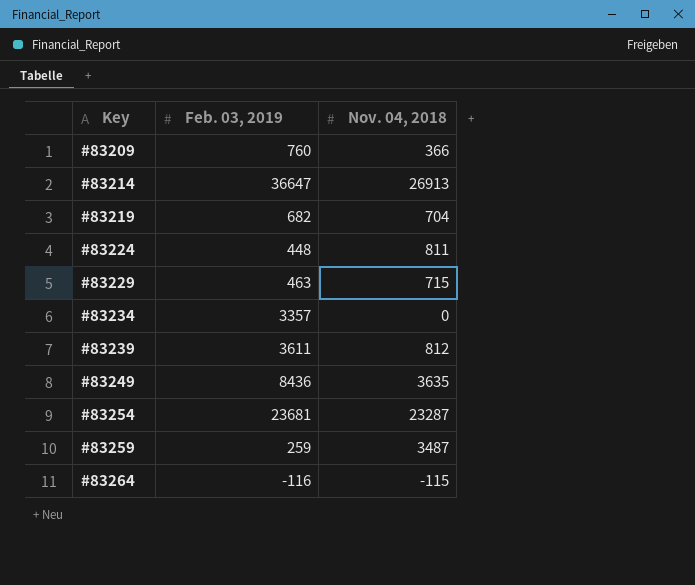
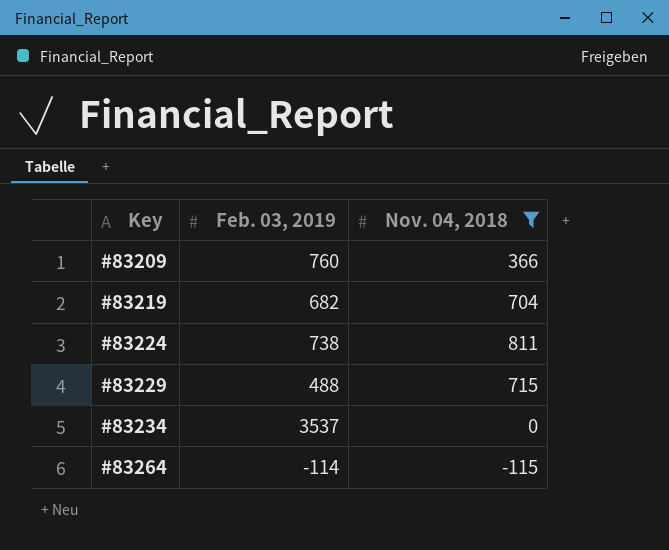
filter: none -> Nov. 04, 2018 <= 811
#83224 | Feb. 03, 2019: 448 -> 738
#83229 | Feb. 03, 2019: 463 -> 488
#83234 | Feb. 03, 2019: 3357 -> 3537
#83264 | Feb. 03, 2019: -116 -> -114

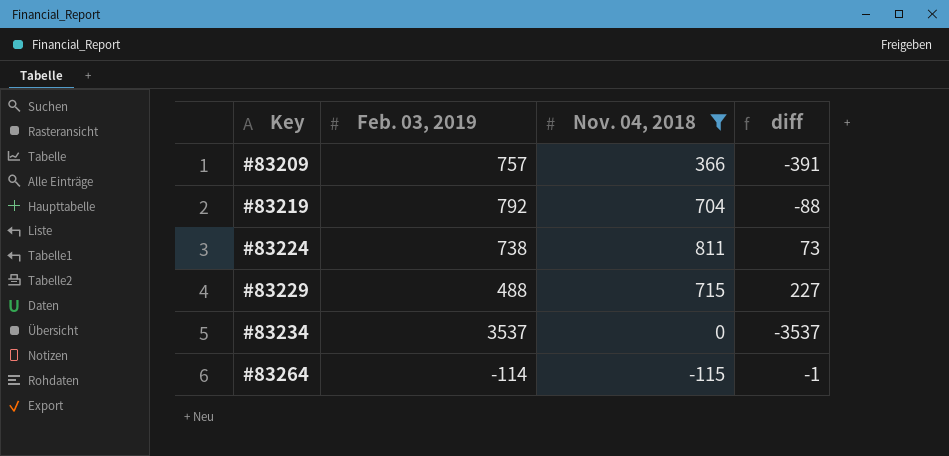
column diff | formula: none -> [Nov. 04, 2018] - [Feb. 03, 2019]
#83209 | Feb. 03, 2019: 760 -> 757
#83219 | Feb. 03, 2019: 682 -> 792

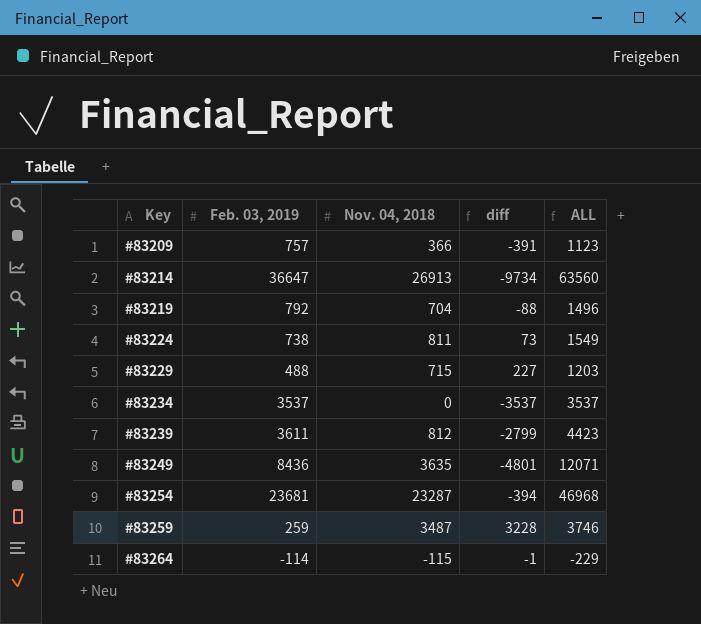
filter: Nov. 04, 2018 <= 811 -> none
column ALL | formula: none -> [Feb. 03, 2019] + [Nov. 04, 2018]

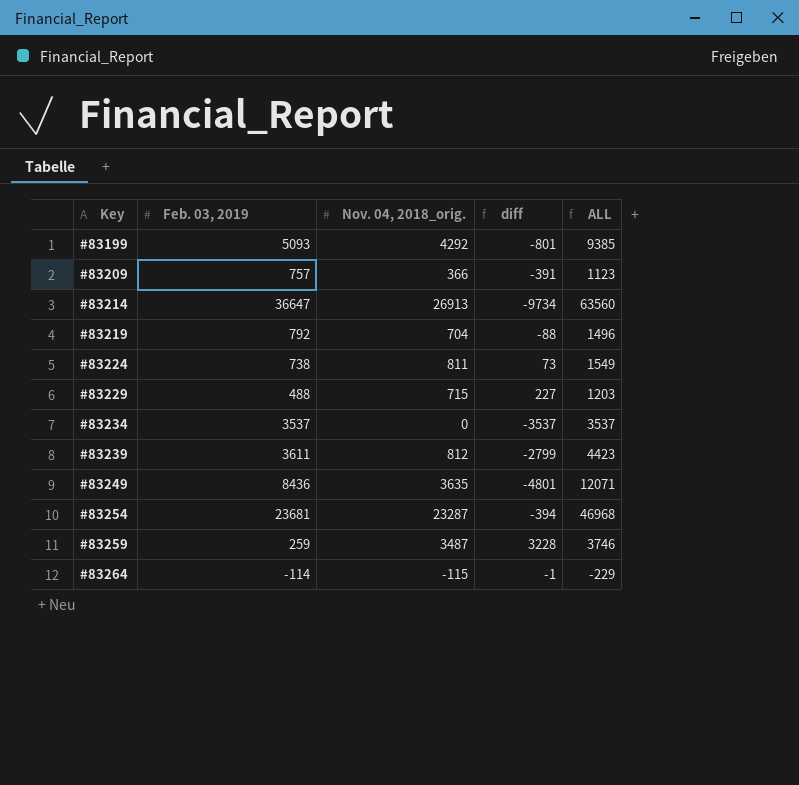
column name: Nov. 04, 2018 -> Nov. 04, 2018_orig.
row #83199: none -> 5093 | 4292 | -801 | 9385

